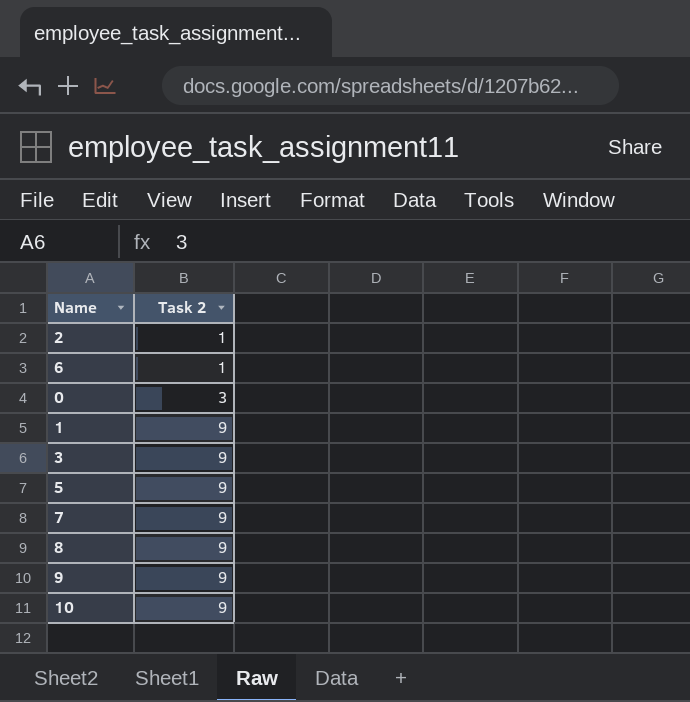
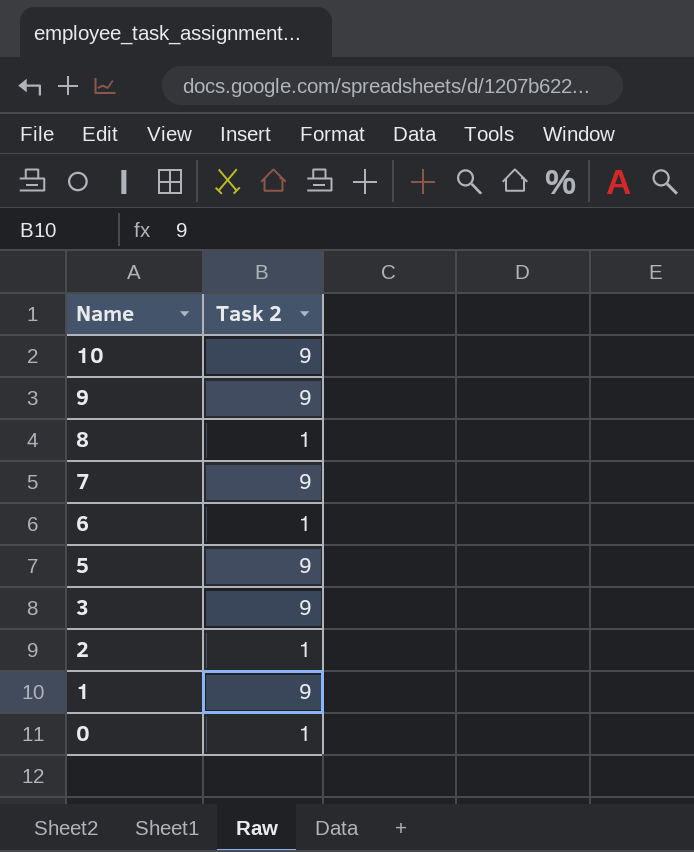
row order: Task 2 ascending -> Name descending
8 | Task 2: 9 -> 1
0 | Task 2: 3 -> 1

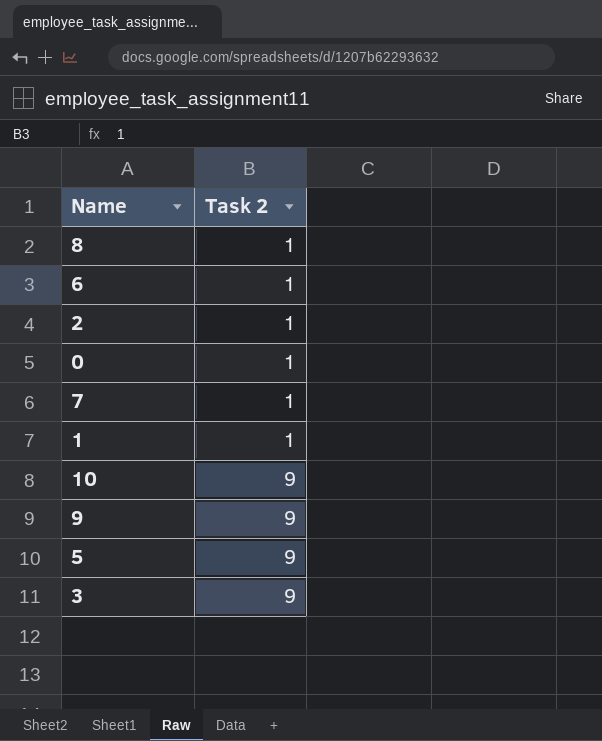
row order: Name descending -> Task 2 ascending
7 | Task 2: 9 -> 1
1 | Task 2: 9 -> 1

